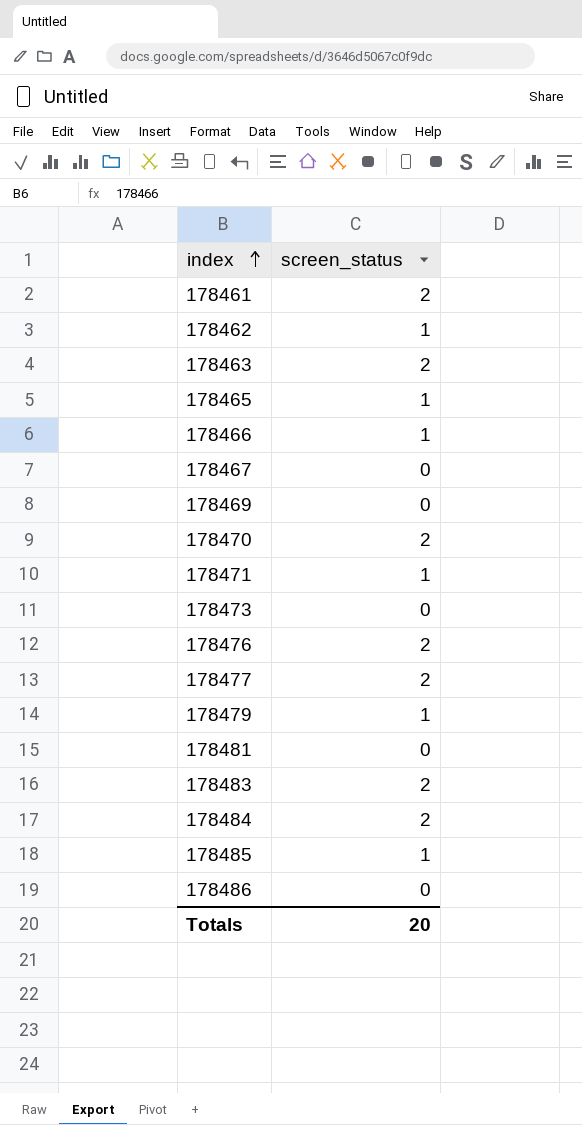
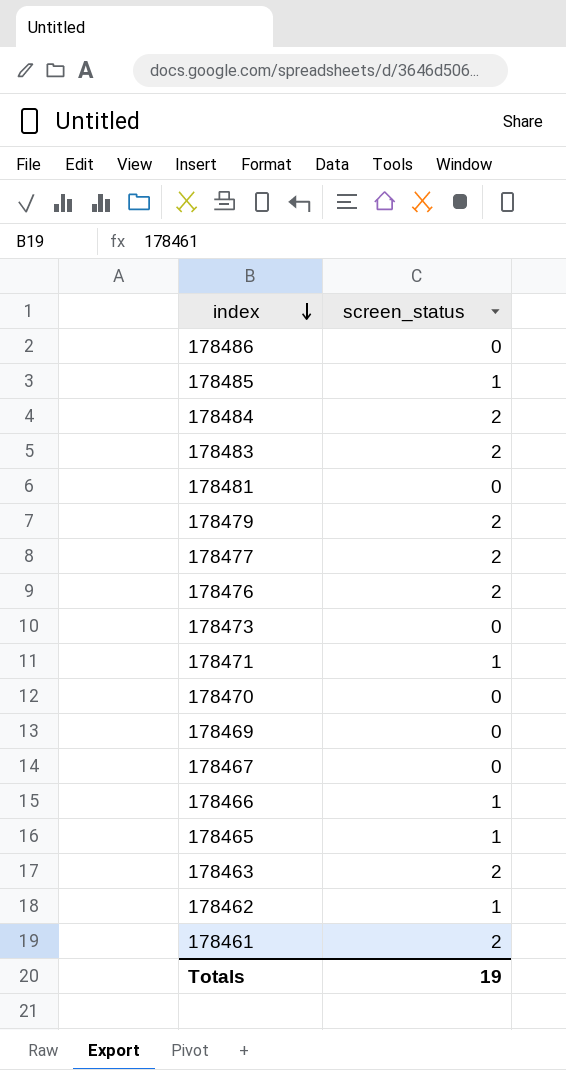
row order: index ascending -> index descending
178479 | screen_status: 1 -> 2
178470 | screen_status: 2 -> 0
Totals | screen_status: 20 -> 19

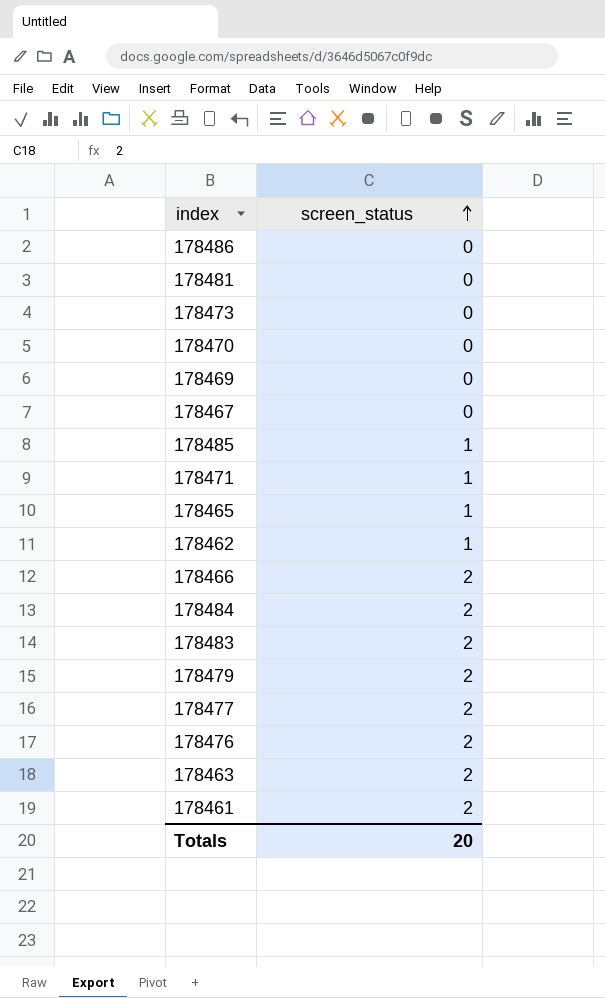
row order: index descending -> screen_status ascending
178466 | screen_status: 1 -> 2
Totals | screen_status: 19 -> 20

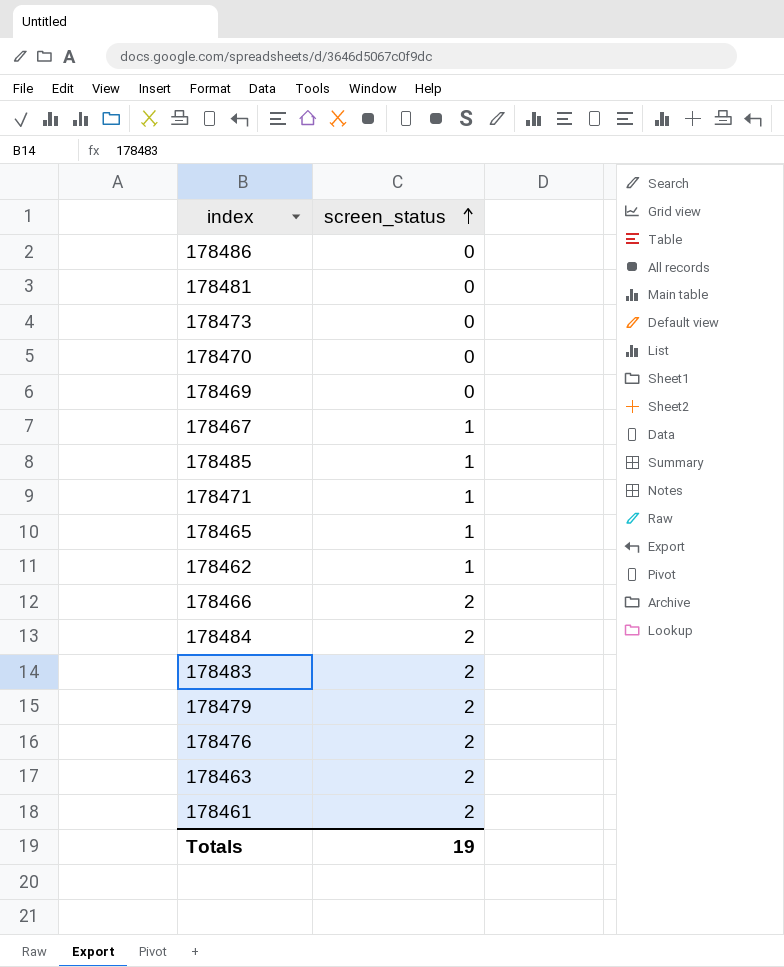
row 178477: 2 -> none
178467 | screen_status: 0 -> 1
Totals | screen_status: 20 -> 19

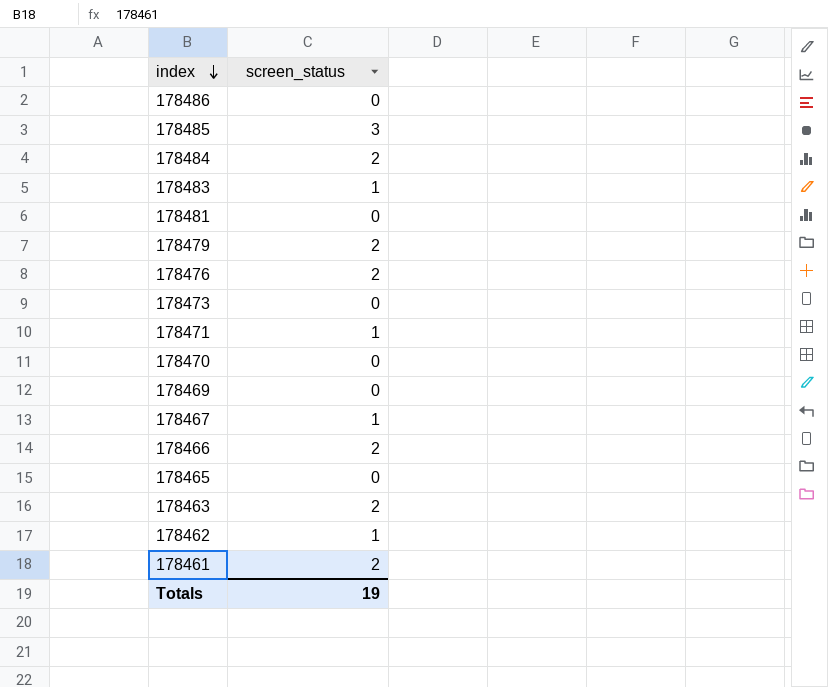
row order: screen_status ascending -> index descending
178485 | screen_status: 1 -> 3
178483 | screen_status: 2 -> 1
178465 | screen_status: 1 -> 0

